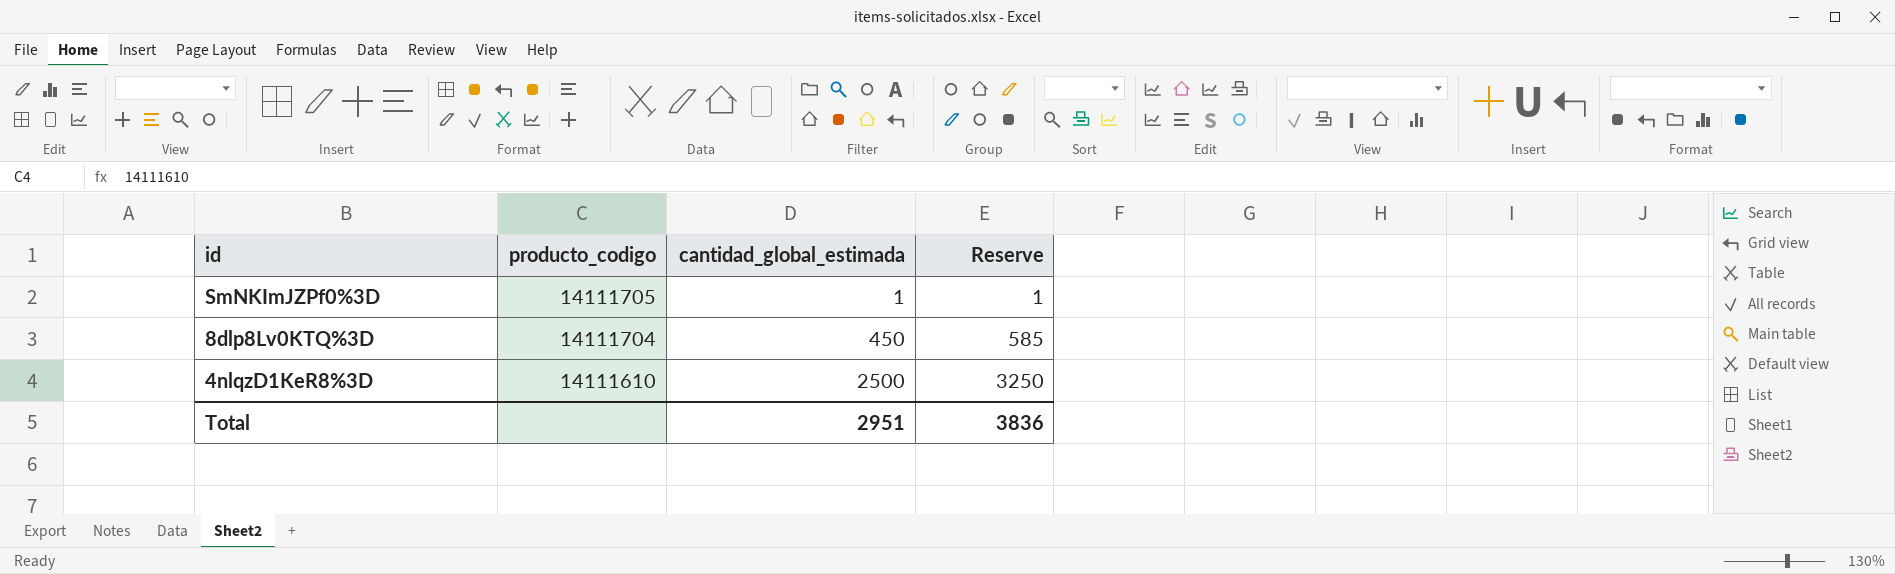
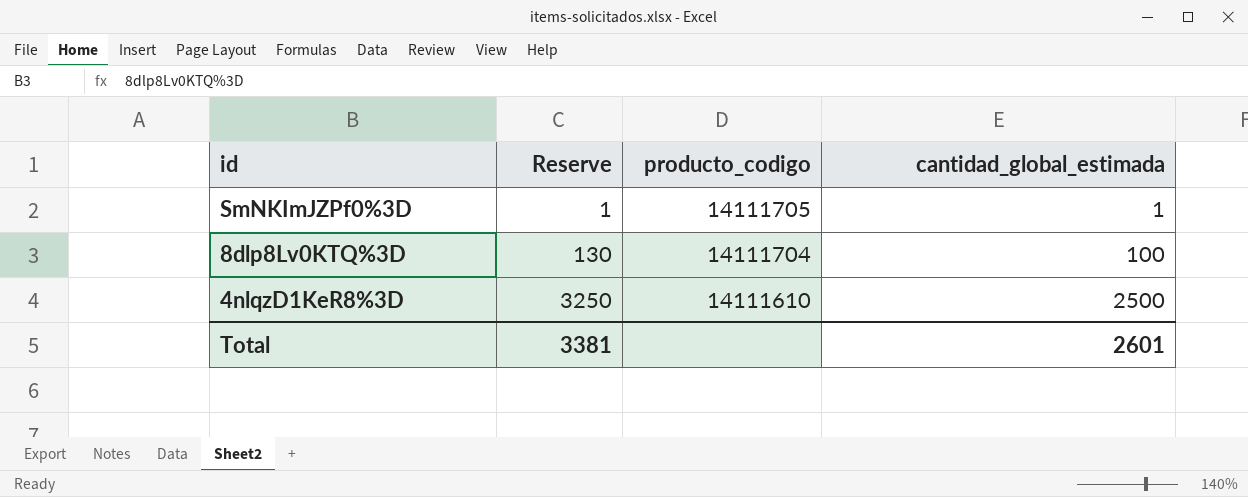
column Reserve | position: 4 -> 2
8dlp8Lv0KTQ%3D | Reserve: 585 -> 130
8dlp8Lv0KTQ%3D | cantidad_global_estimada: 450 -> 100
Total | Reserve: 3836 -> 3381
Total | cantidad_global_estimada: 2951 -> 2601

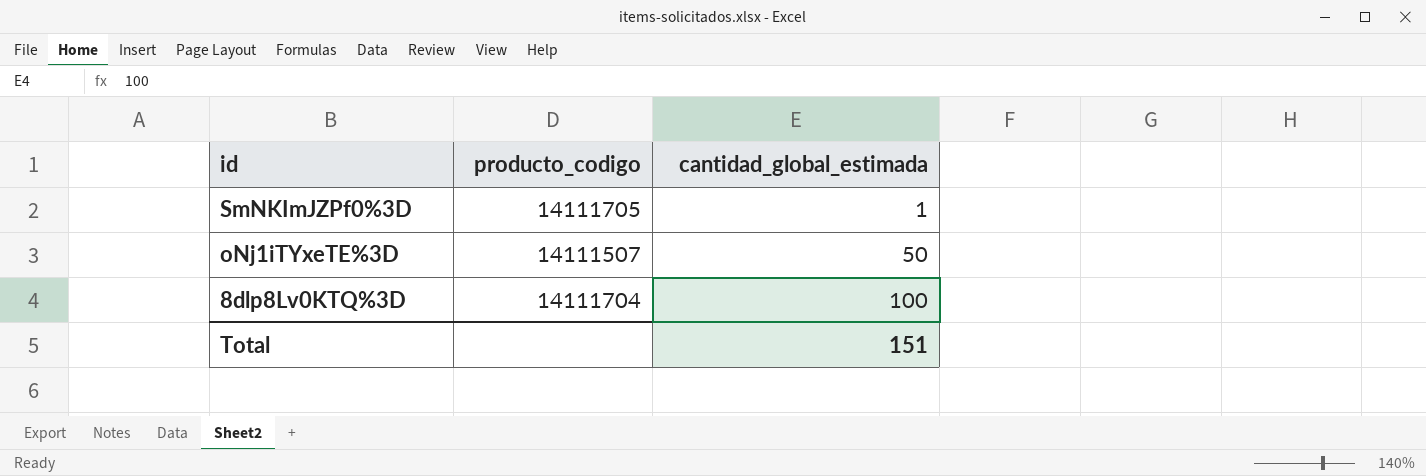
column Reserve | formula: [cantidad_global_estimada] * 1.3 -> none
row 4nlqzD1KeR8%3D: 3250 | 14111610 | 2500 -> none
row oNj1iTYxeTE%3D: none -> 14111507 | 50
Total | cantidad_global_estimada: 2601 -> 151

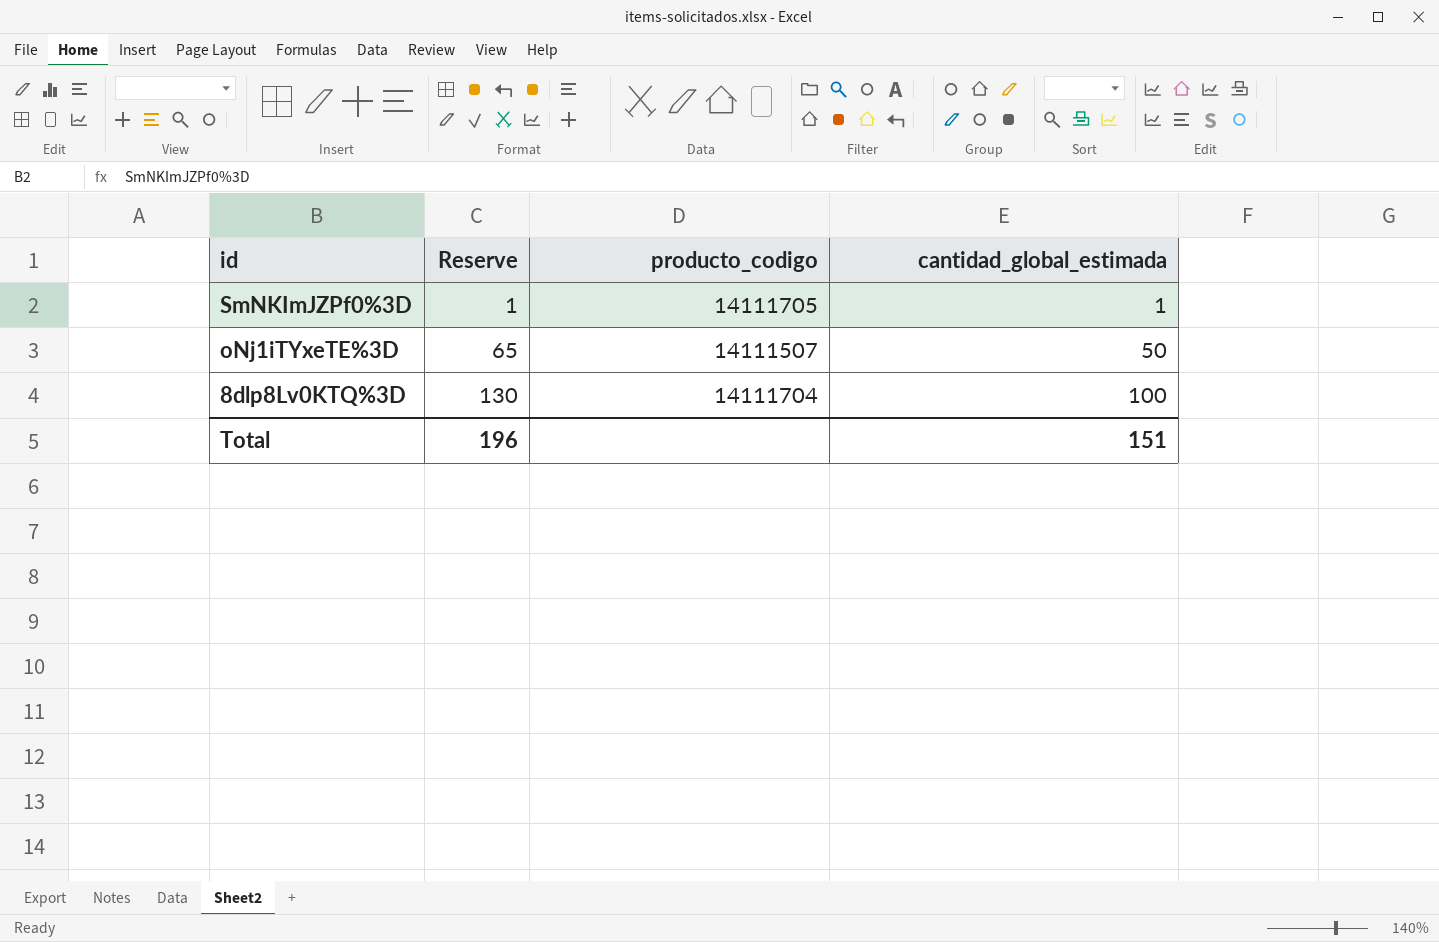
column Reserve | formula: none -> [cantidad_global_estimada] * 1.3

